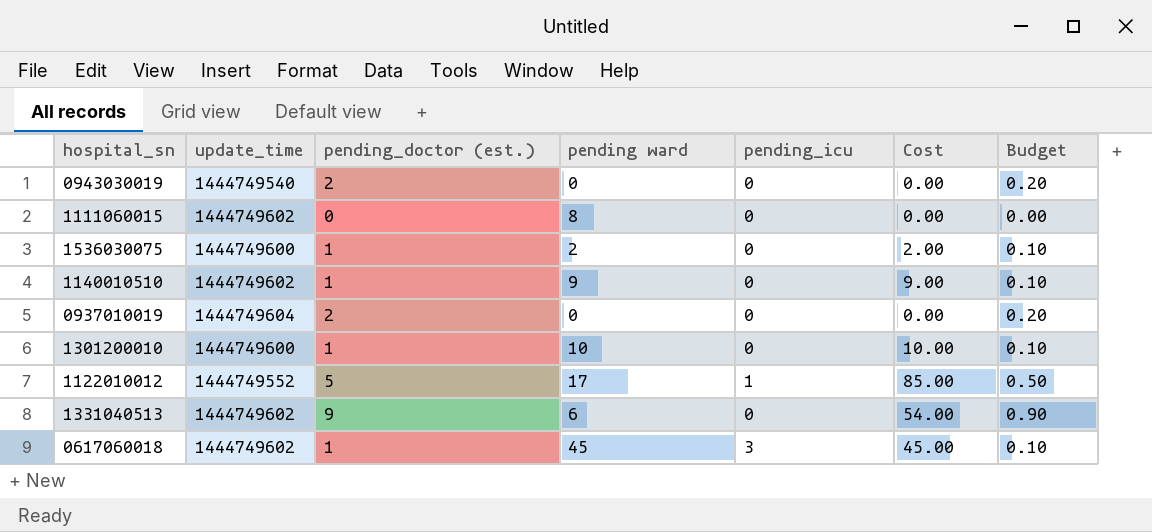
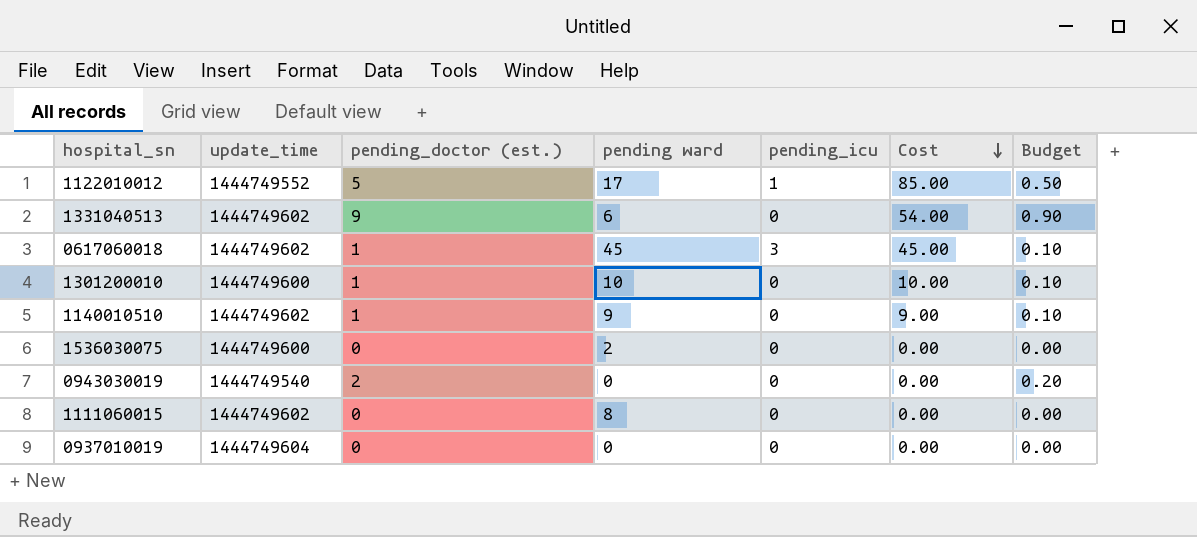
row order: none -> Cost descending
1536030075 | pending_doctor (est.): 1 -> 0
1536030075 | Cost: 2.00 -> 0.00
1536030075 | Budget: 0.10 -> 0.00
0937010019 | pending_doctor (est.): 2 -> 0
0937010019 | Budget: 0.20 -> 0.00

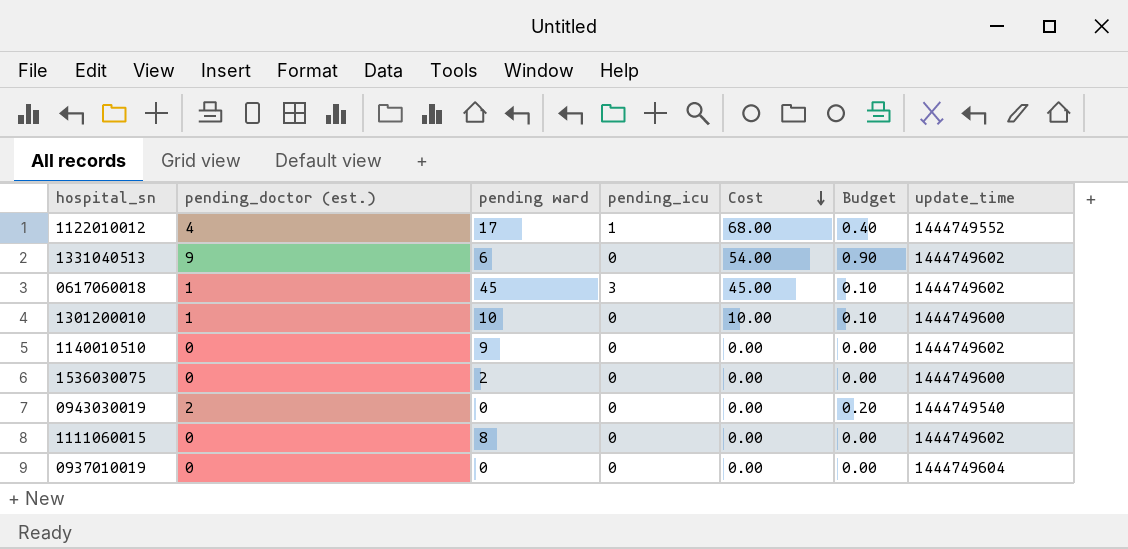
column update_time | position: 2 -> 7
1122010012 | pending_doctor (est.): 5 -> 4
1122010012 | Cost: 85.00 -> 68.00
1122010012 | Budget: 0.50 -> 0.40
1140010510 | pending_doctor (est.): 1 -> 0
1140010510 | Cost: 9.00 -> 0.00
1140010510 | Budget: 0.10 -> 0.00

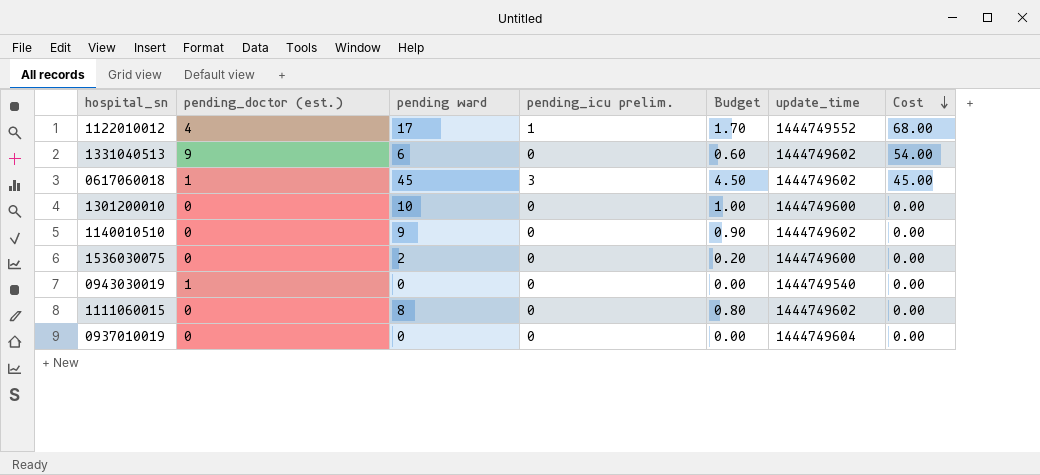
column name: pending_icu -> pending_icu prelim.
column Budget | formula: [pending_doctor (est.)] * 0.1 -> [pending ward] * 0.1
column Cost | position: 5 -> 7
1301200010 | pending_doctor (est.): 1 -> 0
1301200010 | Cost: 10.00 -> 0.00
0943030019 | pending_doctor (est.): 2 -> 1

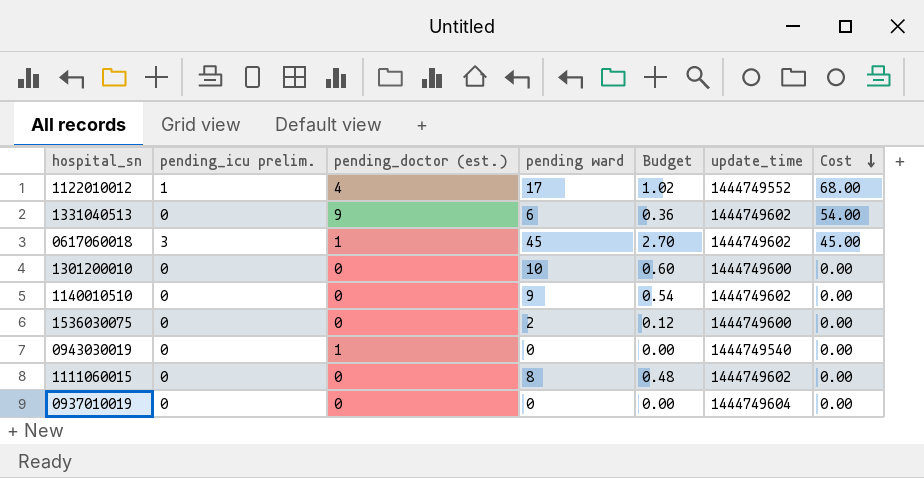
column pending_icu prelim. | position: 4 -> 2
column Budget | formula: [pending ward] * 0.1 -> [pending ward] * 0.06

